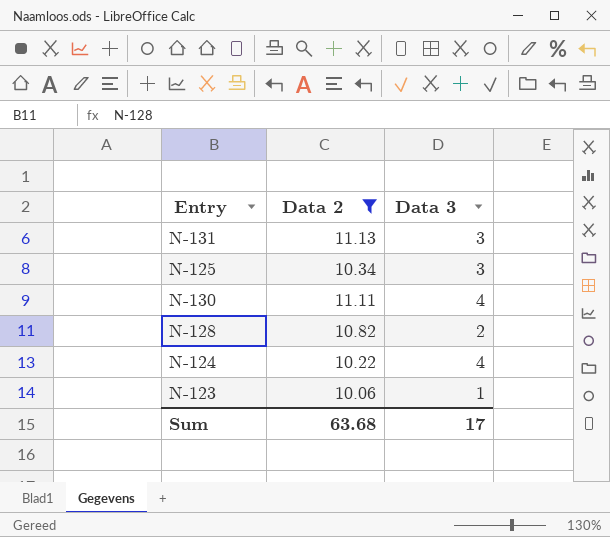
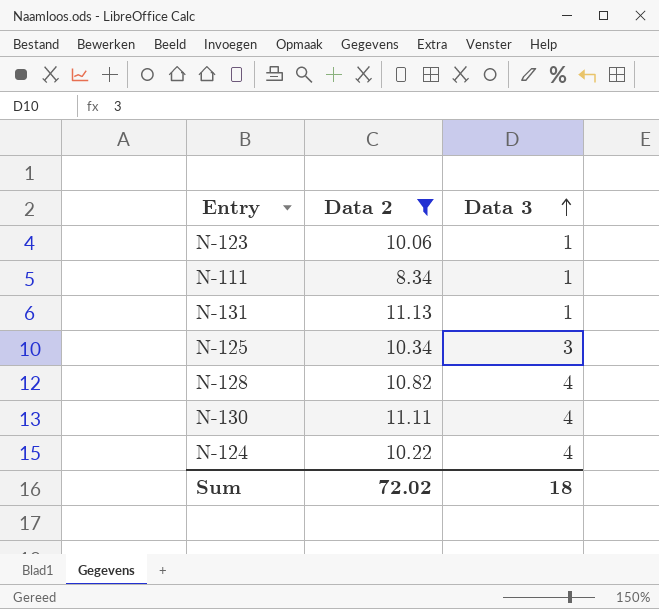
row order: none -> Data 3 ascending
row N-111: none -> 8.34 | 1
N-131 | Data 3: 3 -> 1
N-128 | Data 3: 2 -> 4
Sum | Data 2: 63.68 -> 72.02
Sum | Data 3: 17 -> 18

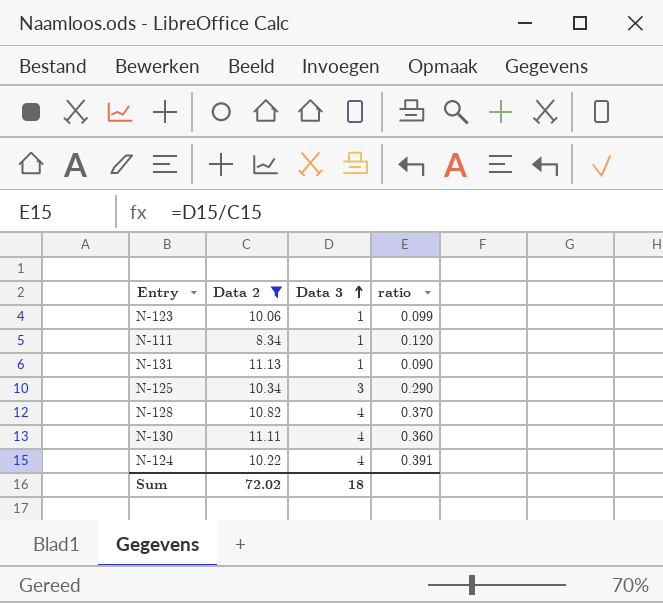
column ratio | formula: none -> [Data 3] / [Data 2]

